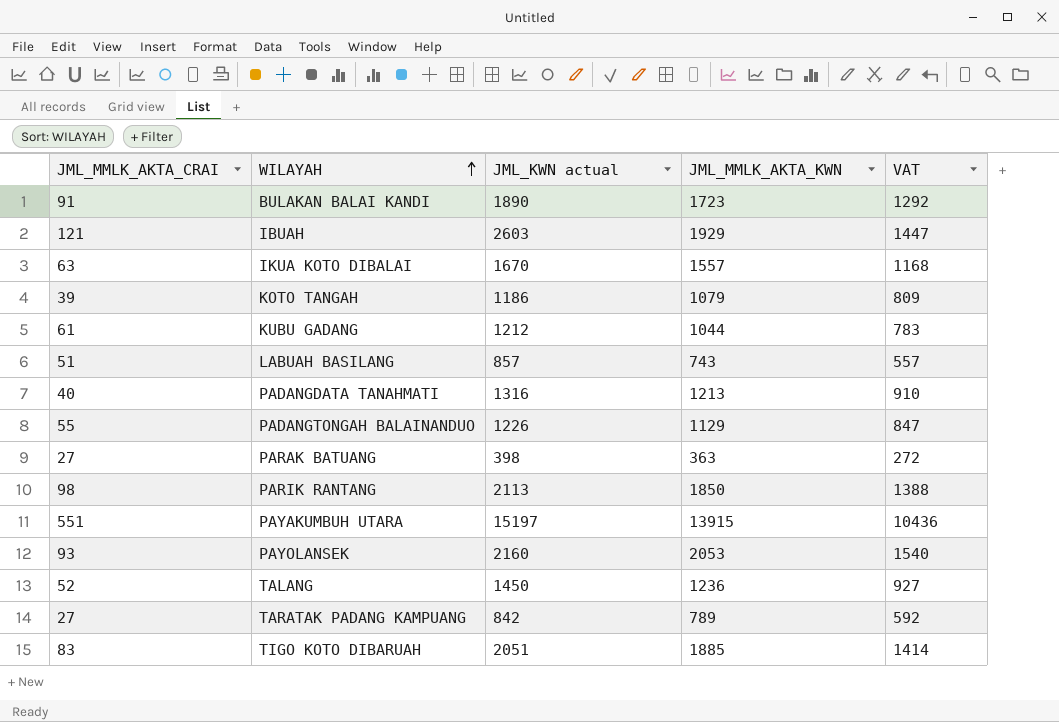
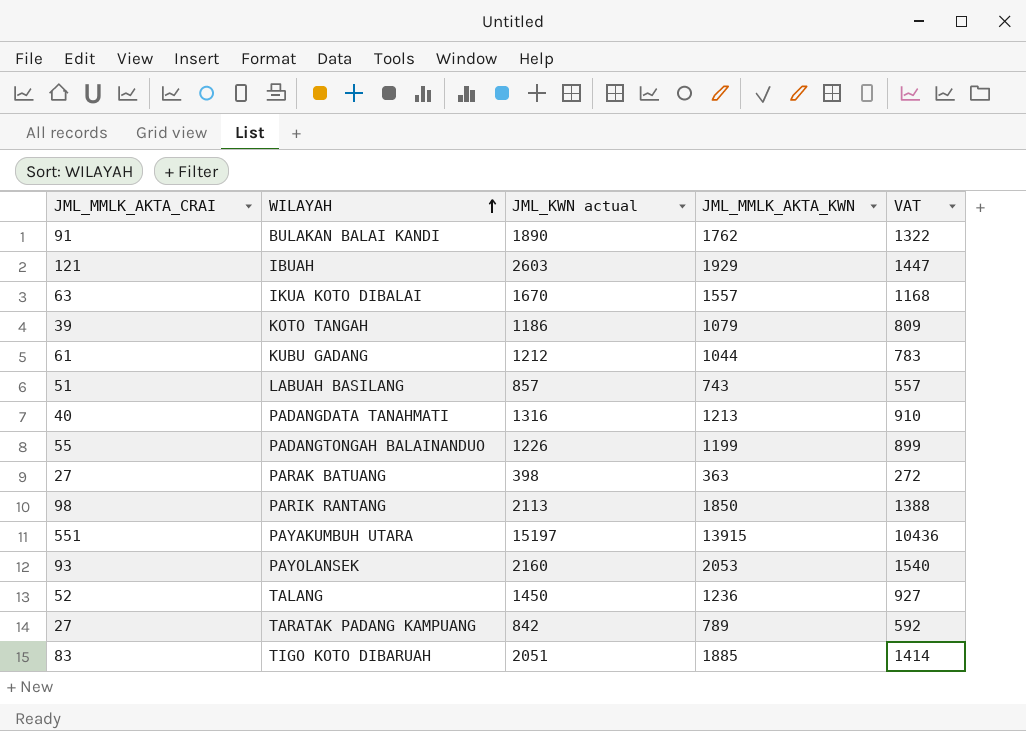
BULAKAN BALAI KANDI | JML_MMLK_AKTA_KWN: 1723 -> 1762
BULAKAN BALAI KANDI | VAT: 1292 -> 1322
PADANGTONGAH BALAINANDUO | JML_MMLK_AKTA_KWN: 1129 -> 1199
PADANGTONGAH BALAINANDUO | VAT: 847 -> 899

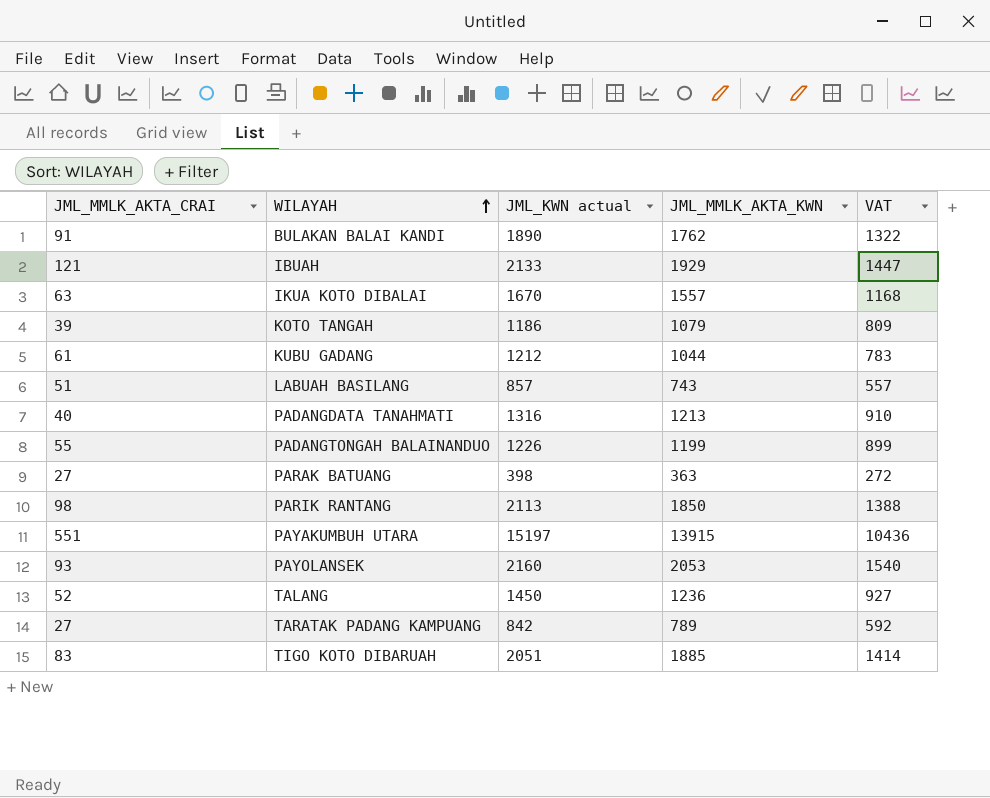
IBUAH | JML_KWN actual: 2603 -> 2133

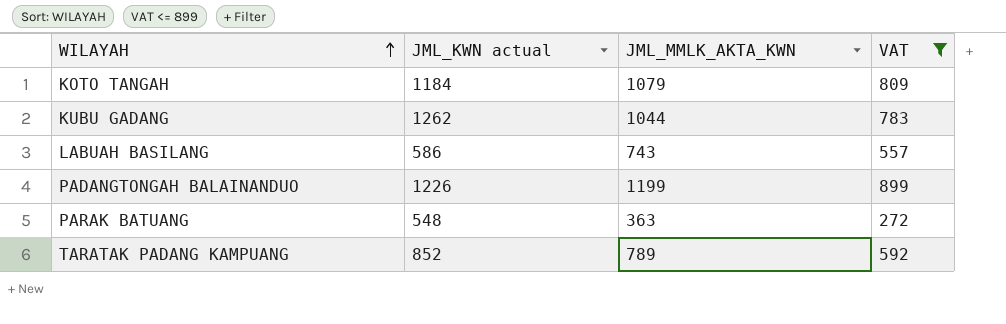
filter: none -> VAT <= 899
column JML_MMLK_AKTA_CRAI | position: 1 -> none
KOTO TANGAH | JML_KWN actual: 1186 -> 1184
KUBU GADANG | JML_KWN actual: 1212 -> 1262
LABUAH BASILANG | JML_KWN actual: 857 -> 586
PARAK BATUANG | JML_KWN actual: 398 -> 548
TARATAK PADANG KAMPUANG | JML_KWN actual: 842 -> 852

